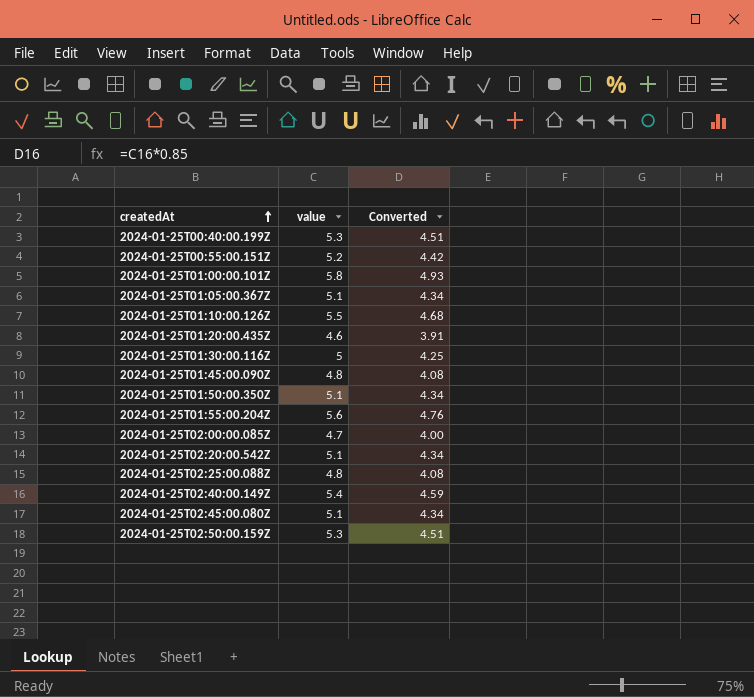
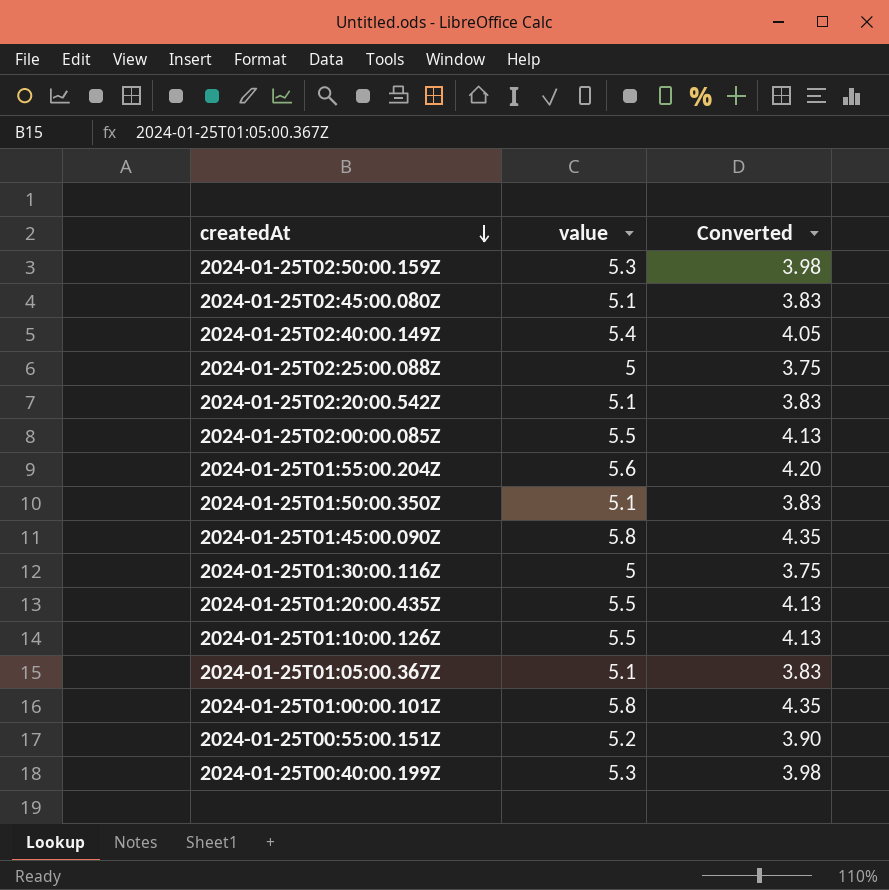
row order: createdAt ascending -> createdAt descending
column Converted | formula: [value] * 0.85 -> [value] * 0.75
2024-01-25T02:25:00.088Z | value: 4.8 -> 5
2024-01-25T02:00:00.085Z | value: 4.7 -> 5.5
2024-01-25T01:45:00.090Z | value: 4.8 -> 5.8
2024-01-25T01:20:00.435Z | value: 4.6 -> 5.5

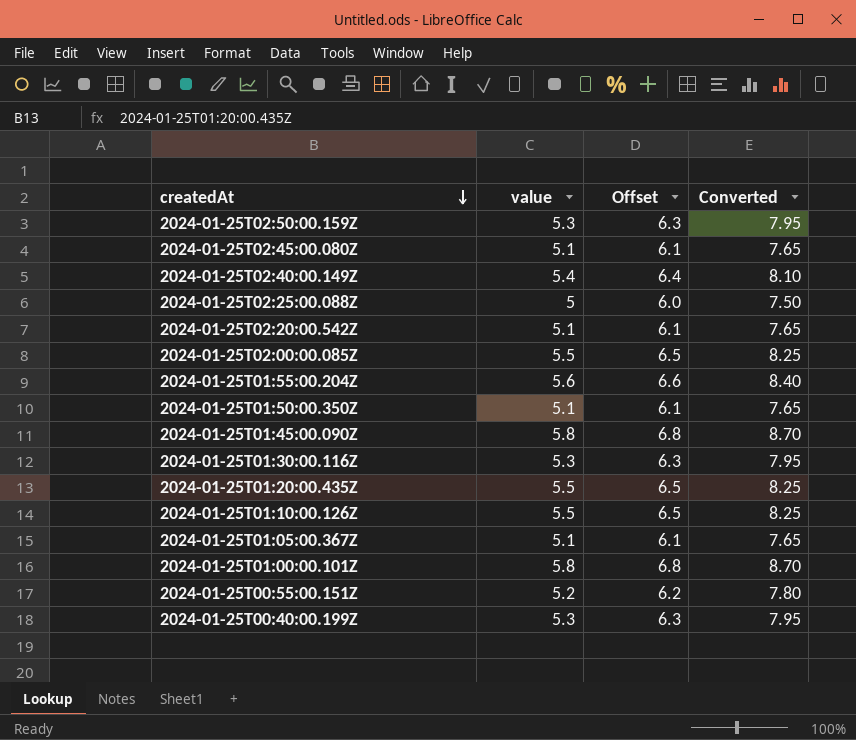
column Offset | formula: none -> [value] + 1
column Converted | formula: [value] * 0.75 -> [value] * 1.5
2024-01-25T01:30:00.116Z | value: 5 -> 5.3

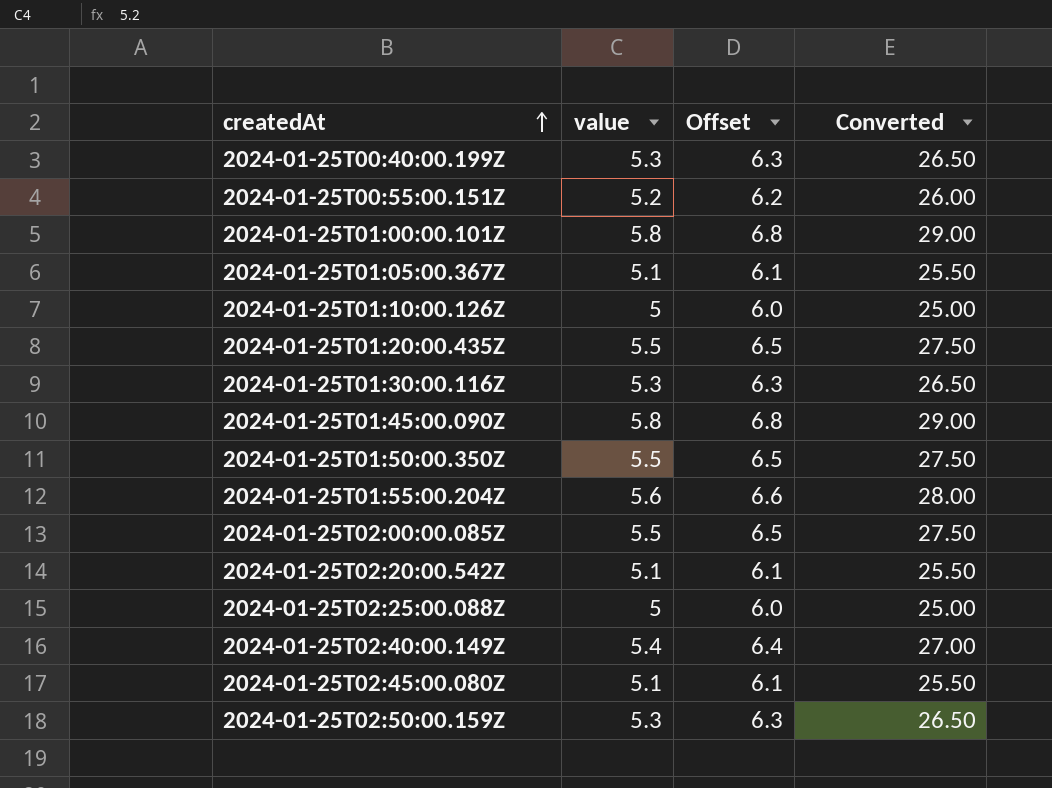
row order: createdAt descending -> createdAt ascending
column Converted | formula: [value] * 1.5 -> [value] * 5
2024-01-25T01:10:00.126Z | value: 5.5 -> 5
2024-01-25T01:10:00.126Z | Offset: 6.5 -> 6.0
2024-01-25T01:50:00.350Z | value: 5.1 -> 5.5
2024-01-25T01:50:00.350Z | Offset: 6.1 -> 6.5

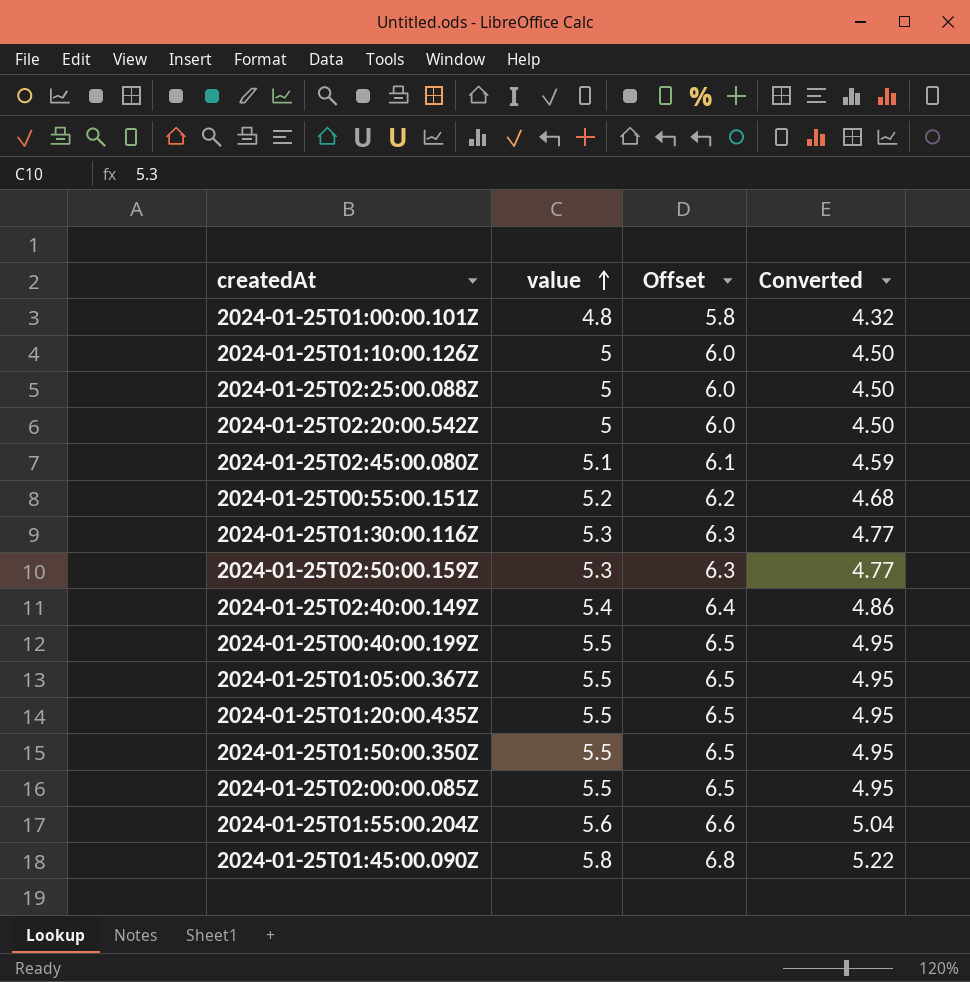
row order: createdAt ascending -> value ascending
column Converted | formula: [value] * 5 -> [value] * 0.9
2024-01-25T01:00:00.101Z | value: 5.8 -> 4.8
2024-01-25T01:00:00.101Z | Offset: 6.8 -> 5.8
2024-01-25T02:20:00.542Z | value: 5.1 -> 5
2024-01-25T02:20:00.542Z | Offset: 6.1 -> 6.0
2024-01-25T00:40:00.199Z | value: 5.3 -> 5.5
2024-01-25T00:40:00.199Z | Offset: 6.3 -> 6.5
2024-01-25T01:05:00.367Z | value: 5.1 -> 5.5
2024-01-25T01:05:00.367Z | Offset: 6.1 -> 6.5

